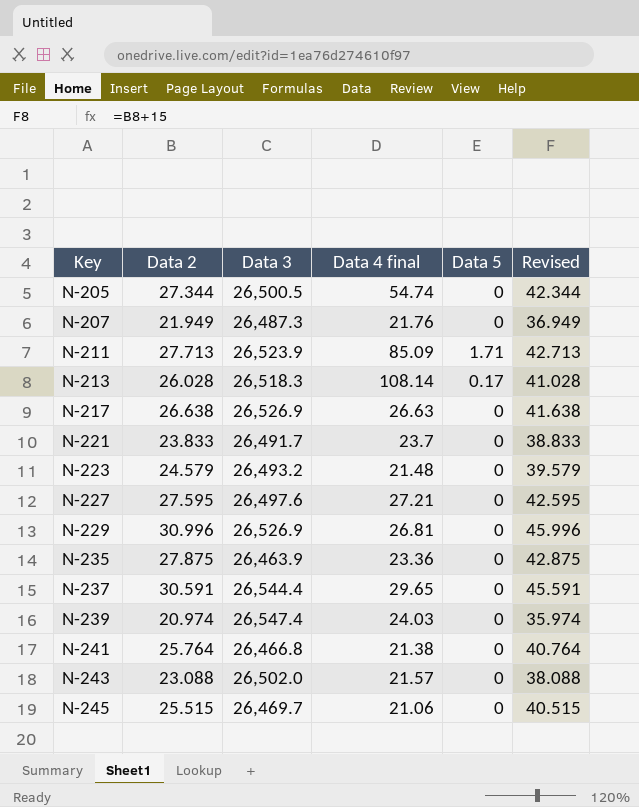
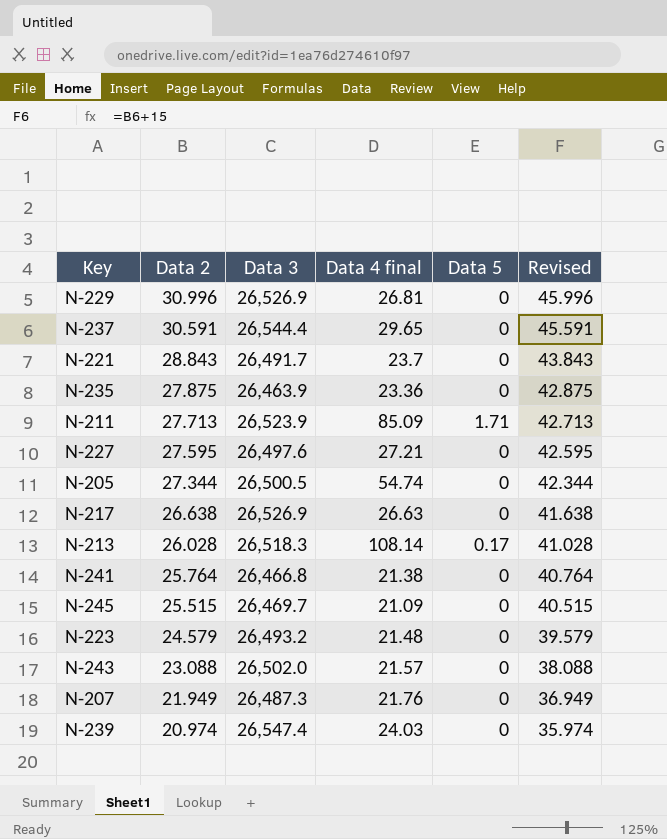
row order: Key ascending -> Data 2 descending
N-221 | Data 2: 23.833 -> 28.843
N-221 | Revised: 38.833 -> 43.843
N-245 | Data 4 final: 21.06 -> 21.09

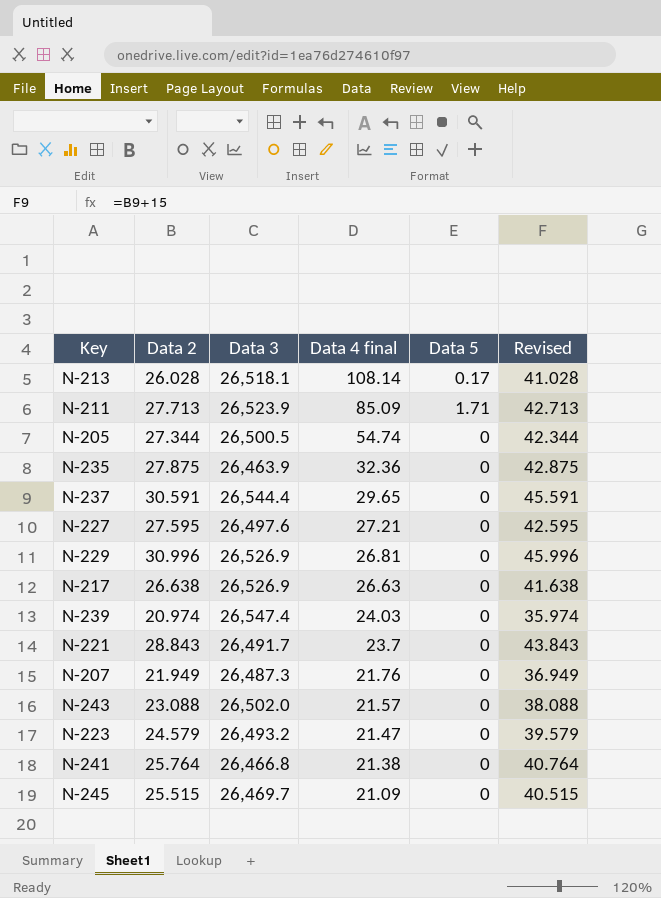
row order: Data 2 descending -> Data 4 final descending
N-213 | Data 3: 26,518.3 -> 26,518.1
N-235 | Data 4 final: 23.36 -> 32.36
N-223 | Data 4 final: 21.48 -> 21.47

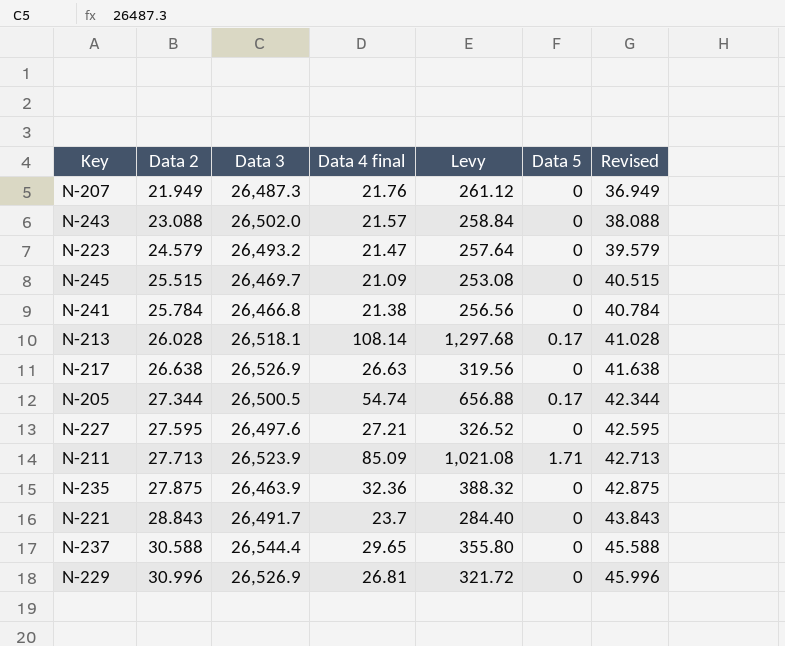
row order: Data 4 final descending -> Data 2 ascending
column Levy | formula: none -> [Data 4 final] * 12
row N-239: 20.974 | 26,547.4 | 24.03 | 0 | 35.974 -> none
N-241 | Data 2: 25.764 -> 25.784
N-241 | Revised: 40.764 -> 40.784
N-205 | Data 5: 0 -> 0.17
N-237 | Data 2: 30.591 -> 30.588
N-237 | Revised: 45.591 -> 45.588

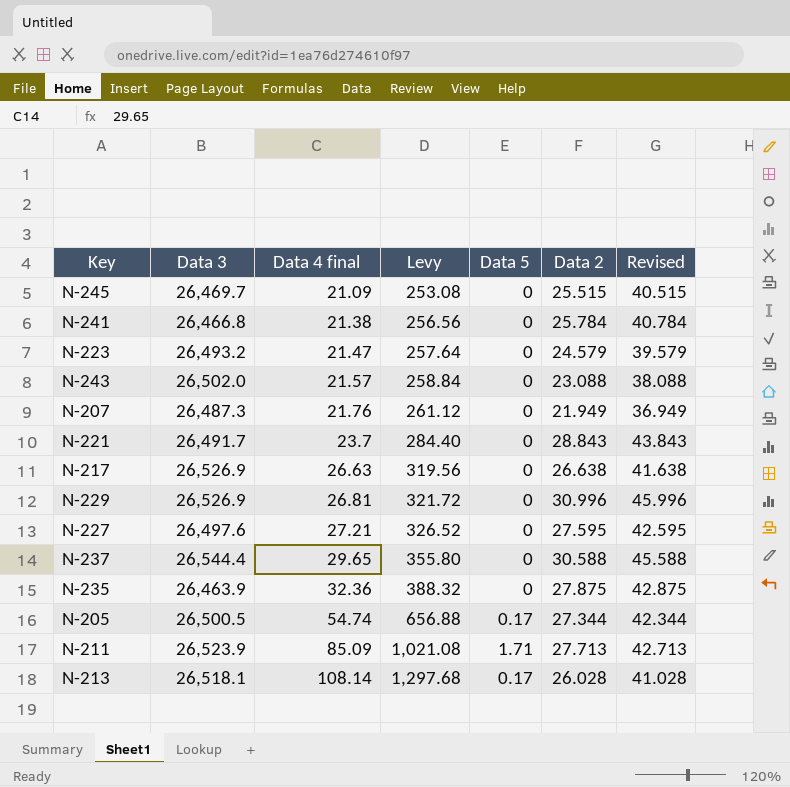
row order: Data 2 ascending -> Data 4 final ascending
column Data 2 | position: 2 -> 6

